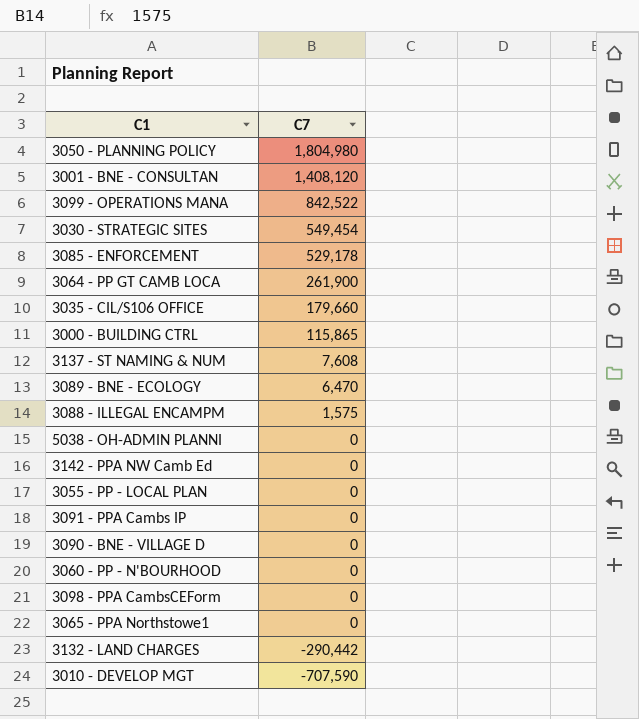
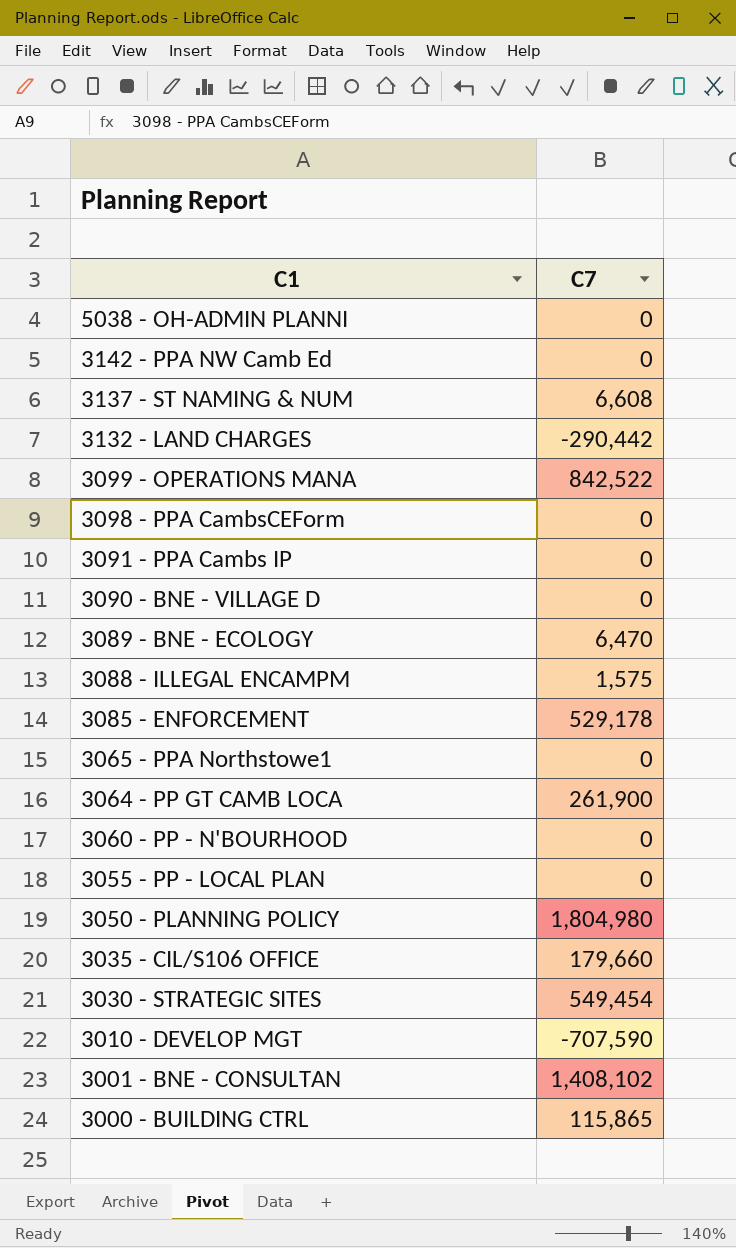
row order: C7 descending -> C1 descending
3137 - ST NAMING & NUM | C7: 7,608 -> 6,608
3001 - BNE - CONSULTAN | C7: 1,408,120 -> 1,408,102

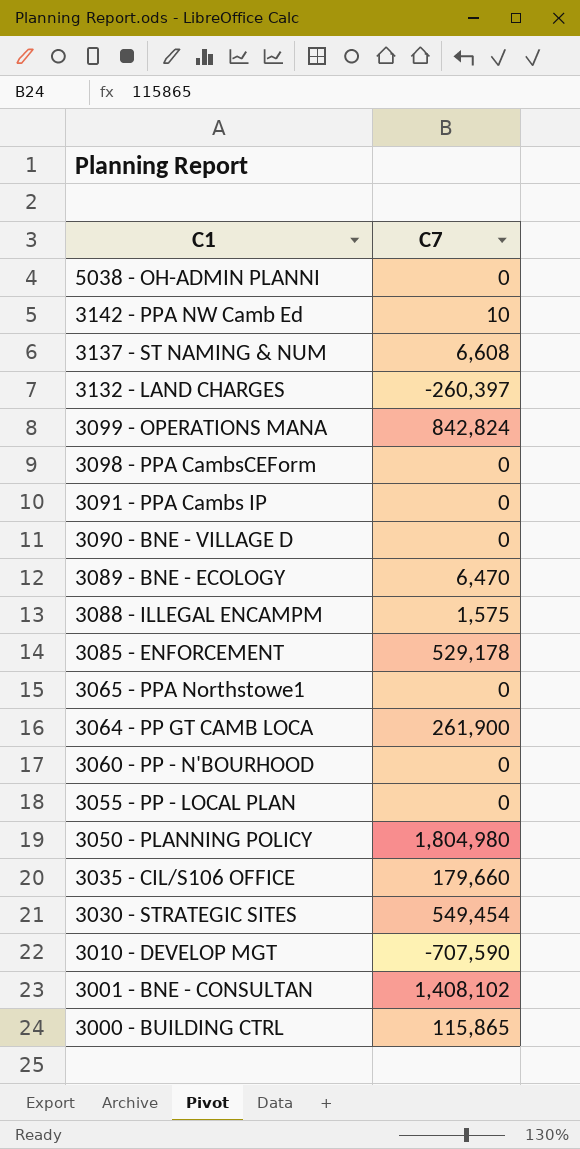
3142 - PPA NW Camb Ed | C7: 0 -> 10
3132 - LAND CHARGES | C7: -290,442 -> -260,397
3099 - OPERATIONS MANA | C7: 842,522 -> 842,824

